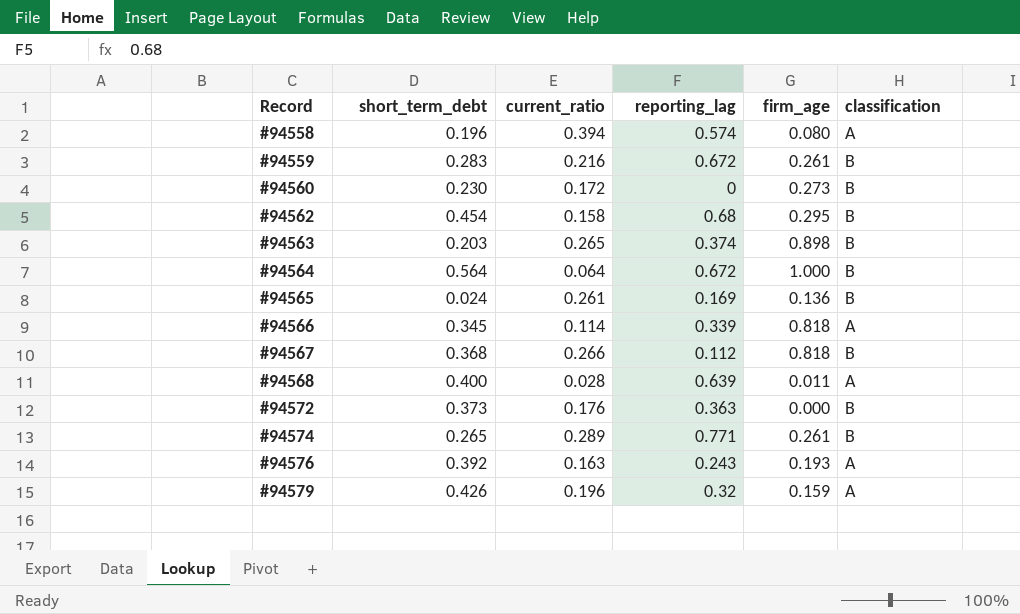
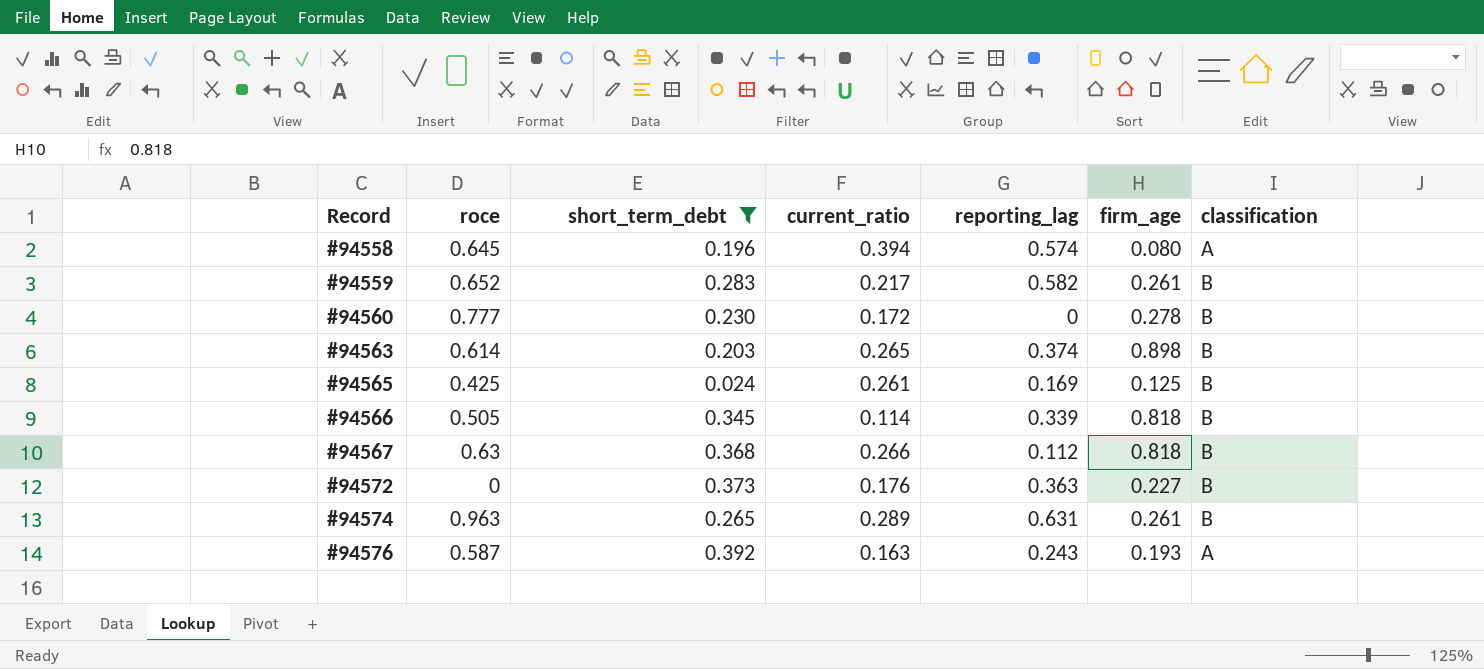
filter: none -> short_term_debt <= 0.392
column roce | position: none -> 2
#94559 | current_ratio: 0.216 -> 0.217
#94559 | reporting_lag: 0.672 -> 0.582
#94560 | firm_age: 0.273 -> 0.278
#94565 | firm_age: 0.136 -> 0.125
#94566 | classification: A -> B
#94572 | firm_age: 0.000 -> 0.227
#94574 | reporting_lag: 0.771 -> 0.631

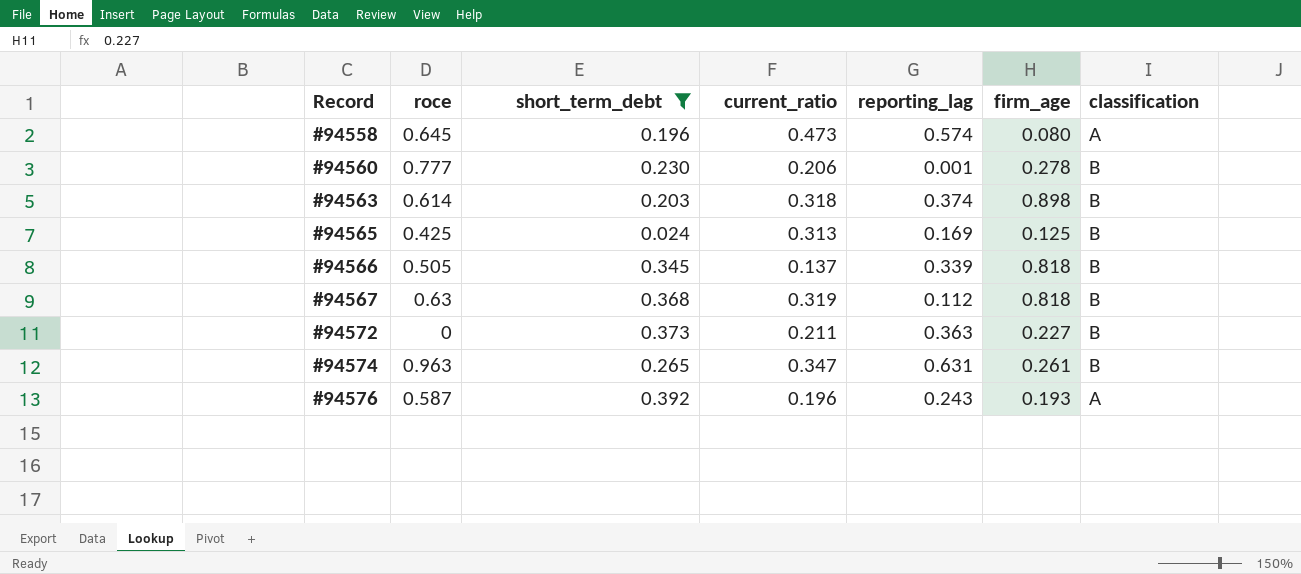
row #94559: 0.652 | 0.283 | 0.217 | 0.582 | 0.261 | B -> none
#94558 | current_ratio: 0.394 -> 0.473
#94560 | current_ratio: 0.172 -> 0.206
#94560 | reporting_lag: 0 -> 0.001
#94563 | current_ratio: 0.265 -> 0.318
#94565 | current_ratio: 0.261 -> 0.313
#94566 | current_ratio: 0.114 -> 0.137
#94567 | current_ratio: 0.266 -> 0.319
#94572 | current_ratio: 0.176 -> 0.211
#94574 | current_ratio: 0.289 -> 0.347
#94576 | current_ratio: 0.163 -> 0.196

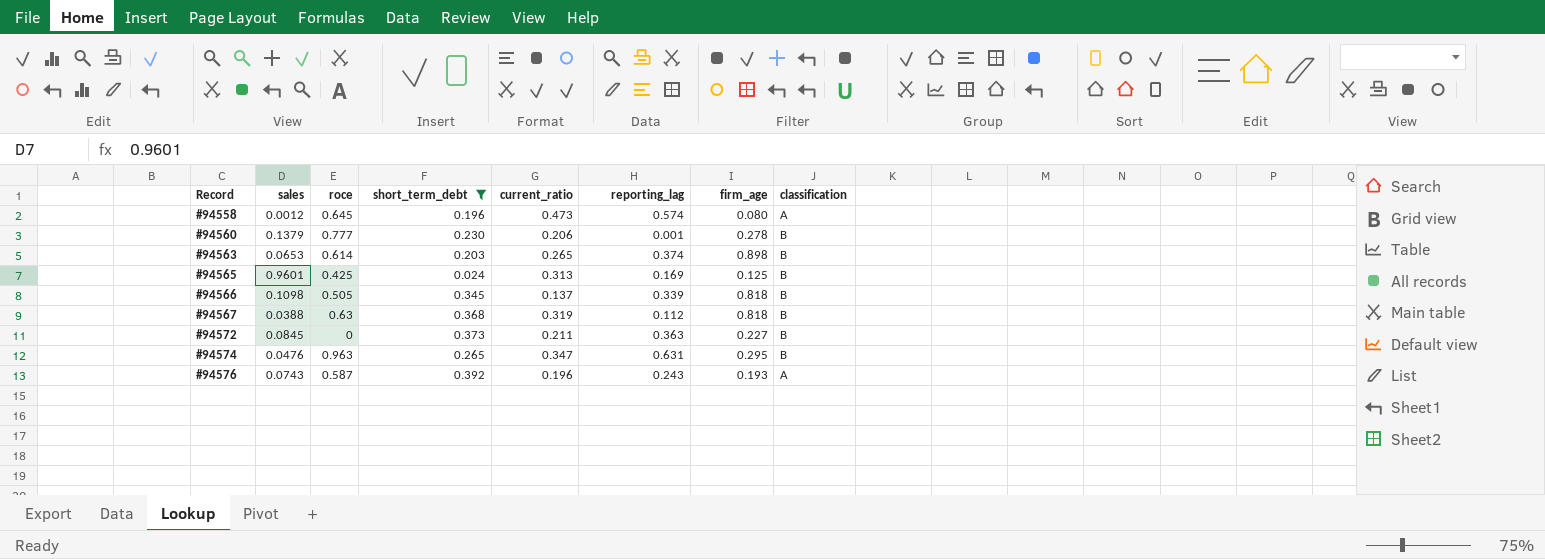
column sales | position: none -> 2
#94563 | current_ratio: 0.318 -> 0.265
#94574 | firm_age: 0.261 -> 0.295

